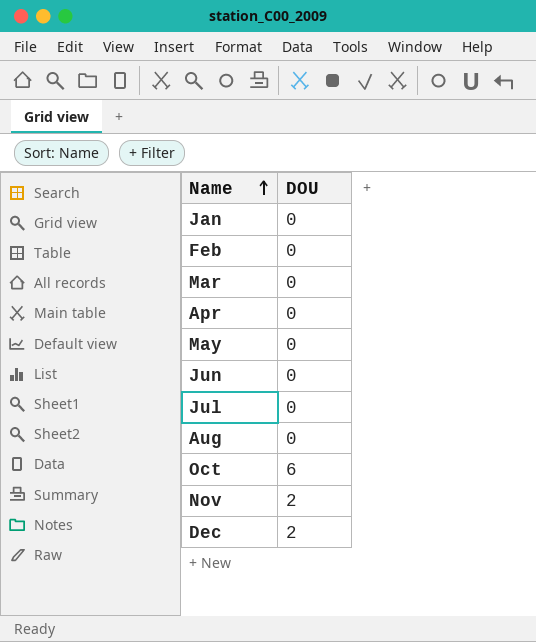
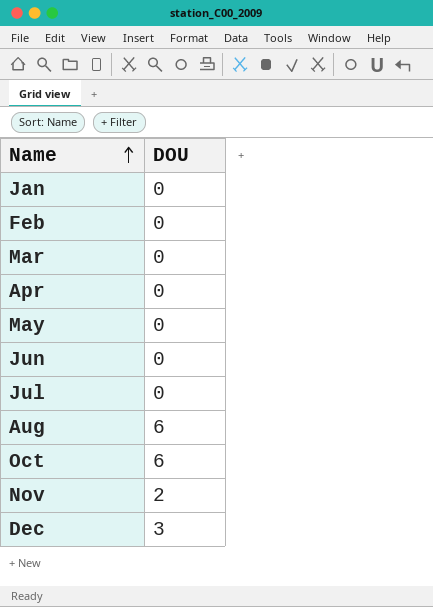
Aug | DOU: 0 -> 6
Dec | DOU: 2 -> 3

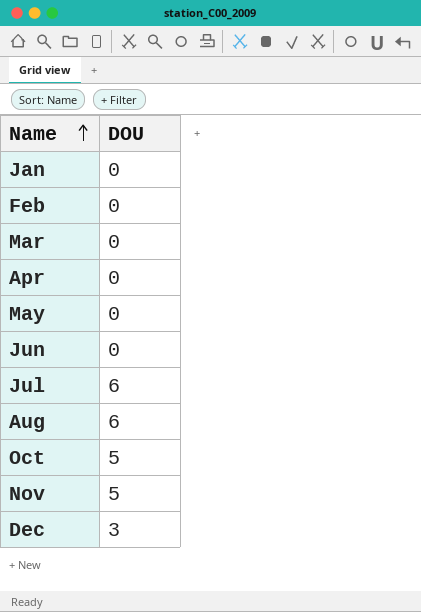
Jul | DOU: 0 -> 6
Oct | DOU: 6 -> 5
Nov | DOU: 2 -> 5

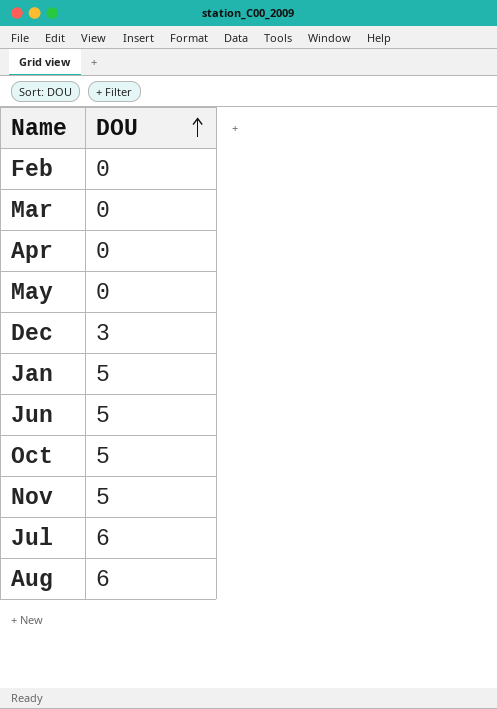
row order: Name ascending -> DOU ascending
Jan | DOU: 0 -> 5
Jun | DOU: 0 -> 5

